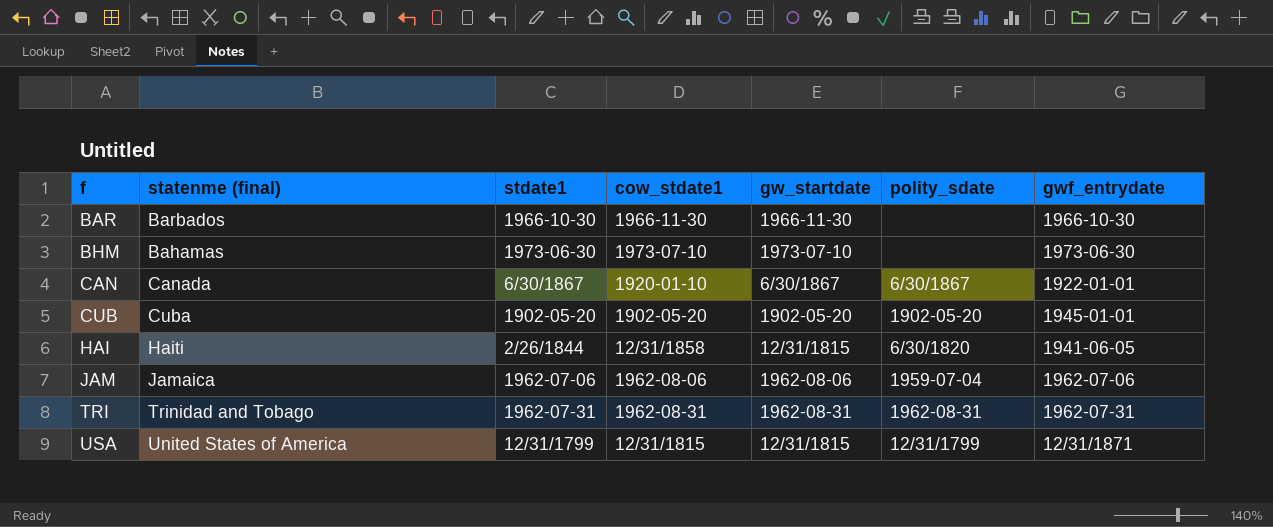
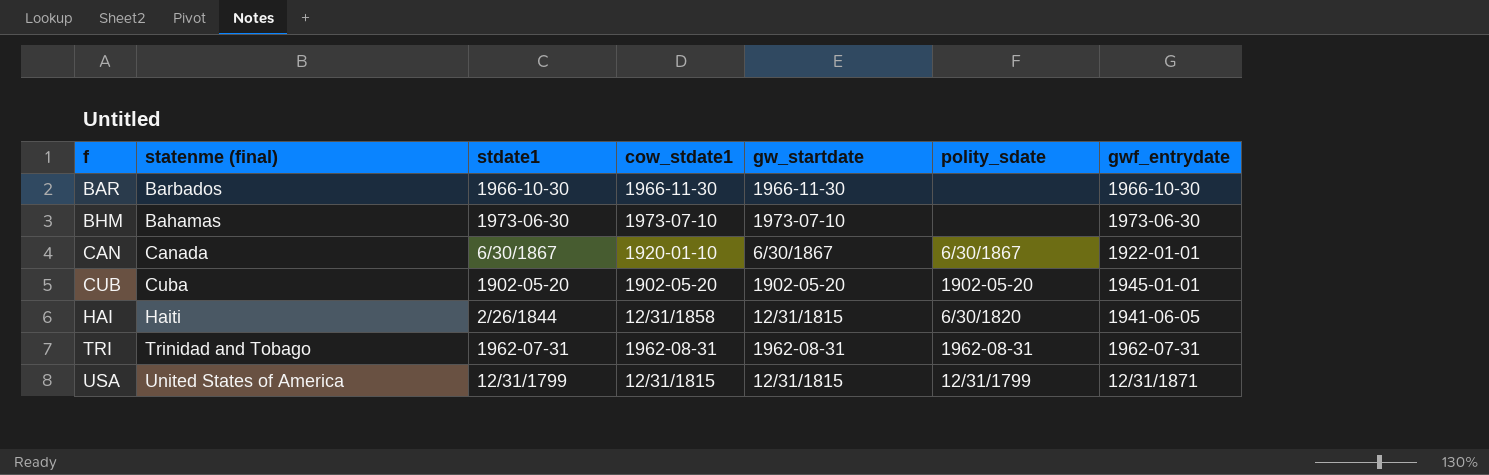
row JAM: Jamaica | 1962-07-06 | 1962-08-06 | 1962-08-06 | 1959-07-04 | 1962-07-06 -> none

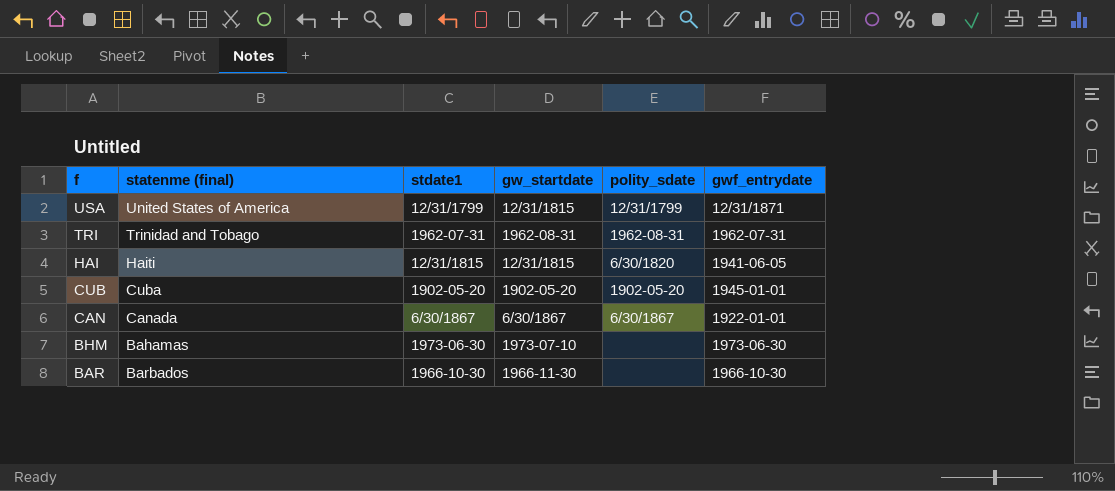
row order: f ascending -> f descending
column cow_stdate1 | position: 4 -> none
HAI | stdate1: 2/26/1844 -> 12/31/1815

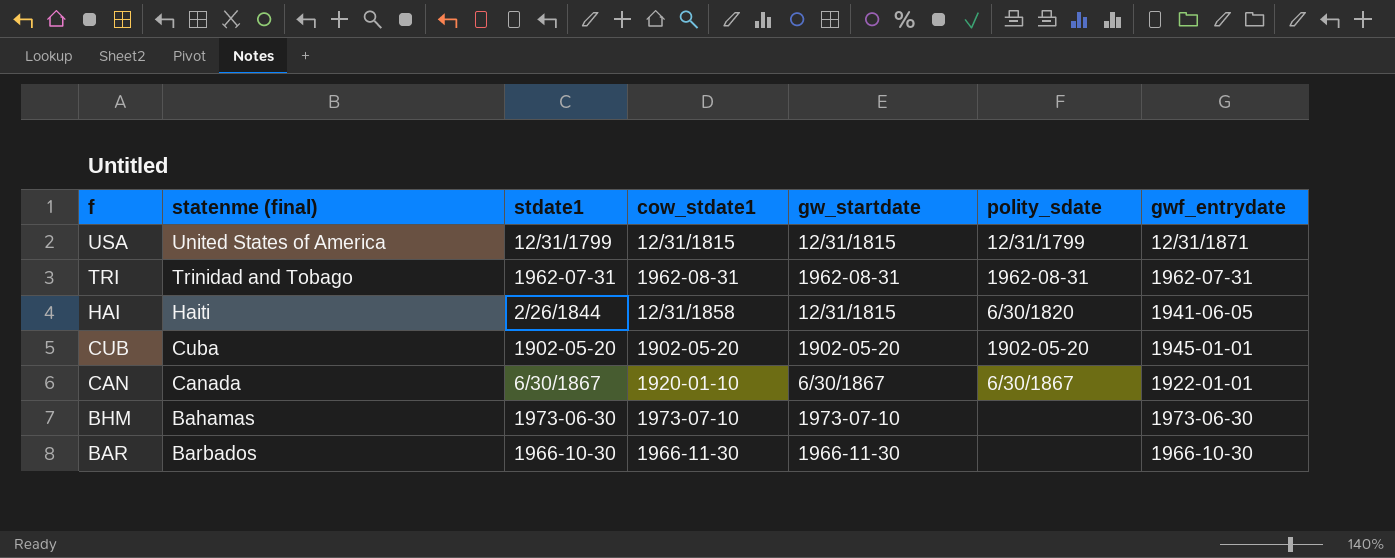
column cow_stdate1 | position: none -> 4
HAI | stdate1: 12/31/1815 -> 2/26/1844

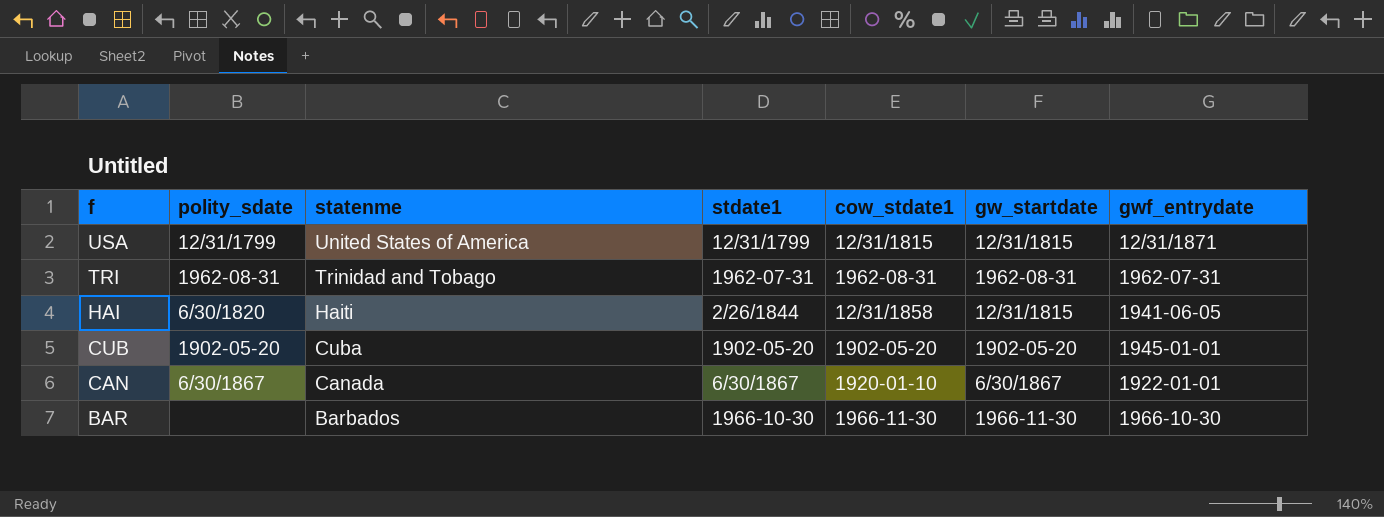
column polity_sdate | position: 6 -> 2
column name: statenme (final) -> statenme
row BHM: Bahamas | 1973-06-30 | 1973-07-10 | 1973-07-10 | none | 1973-06-30 -> none

